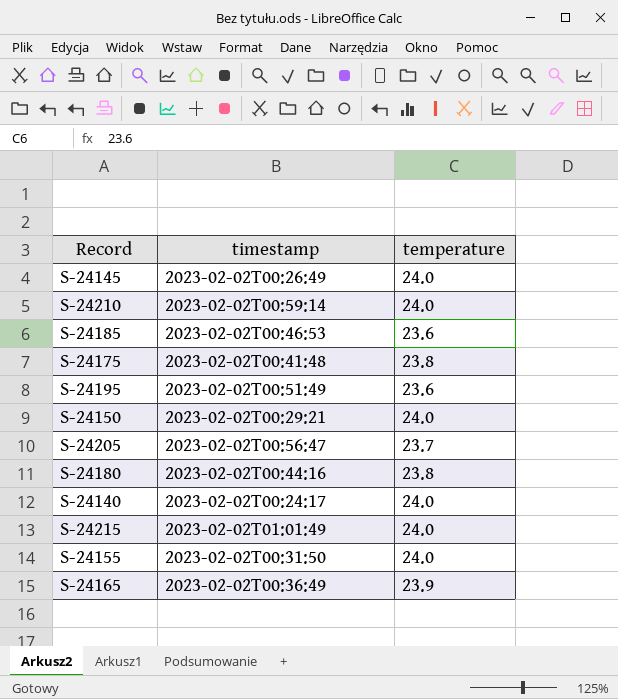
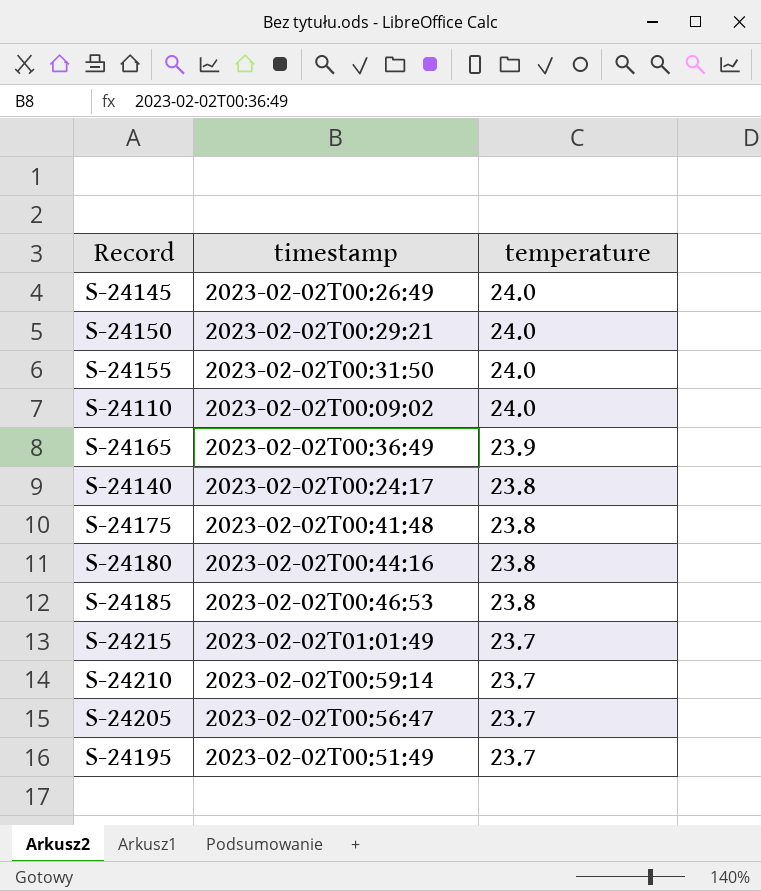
row order: none -> temperature descending
row S-24110: none -> 2023-02-02T00:09:02 | 24.0
S-24140 | temperature: 24.0 -> 23.8
S-24185 | temperature: 23.6 -> 23.8
S-24215 | temperature: 24.0 -> 23.7
S-24210 | temperature: 24.0 -> 23.7
S-24195 | temperature: 23.6 -> 23.7

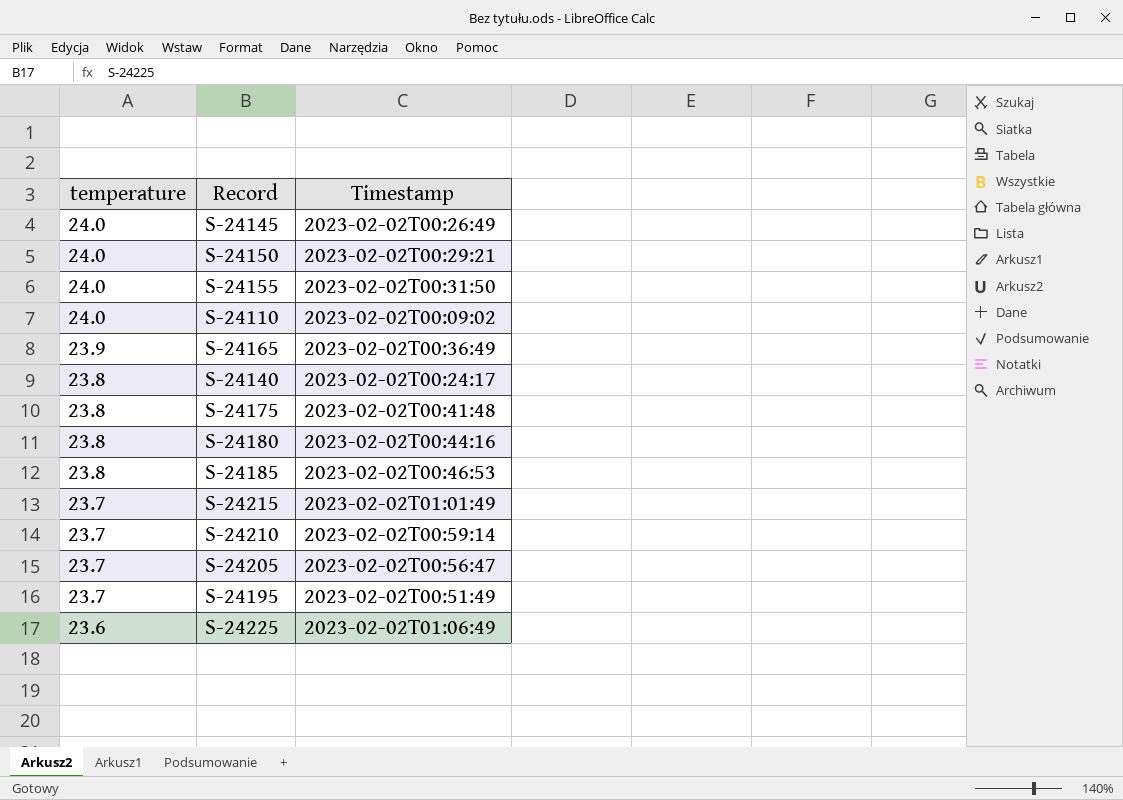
column temperature | position: 3 -> 1
column name: timestamp -> Timestamp
row S-24225: none -> 23.6 | 2023-02-02T01:06:49

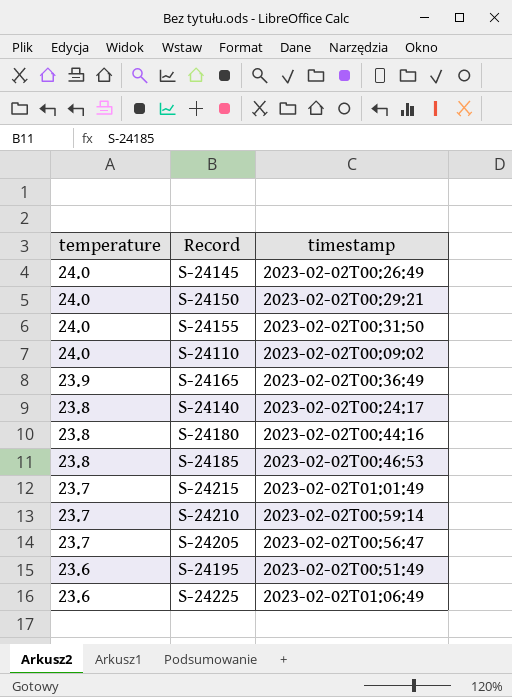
column name: Timestamp -> timestamp
row S-24175: 23.8 | 2023-02-02T00:41:48 -> none
S-24195 | temperature: 23.7 -> 23.6

